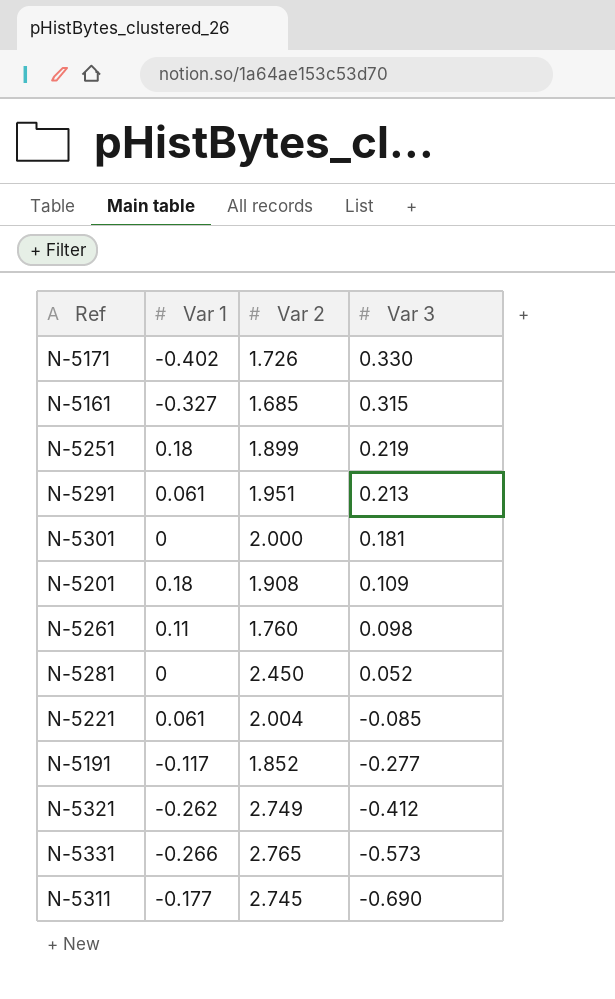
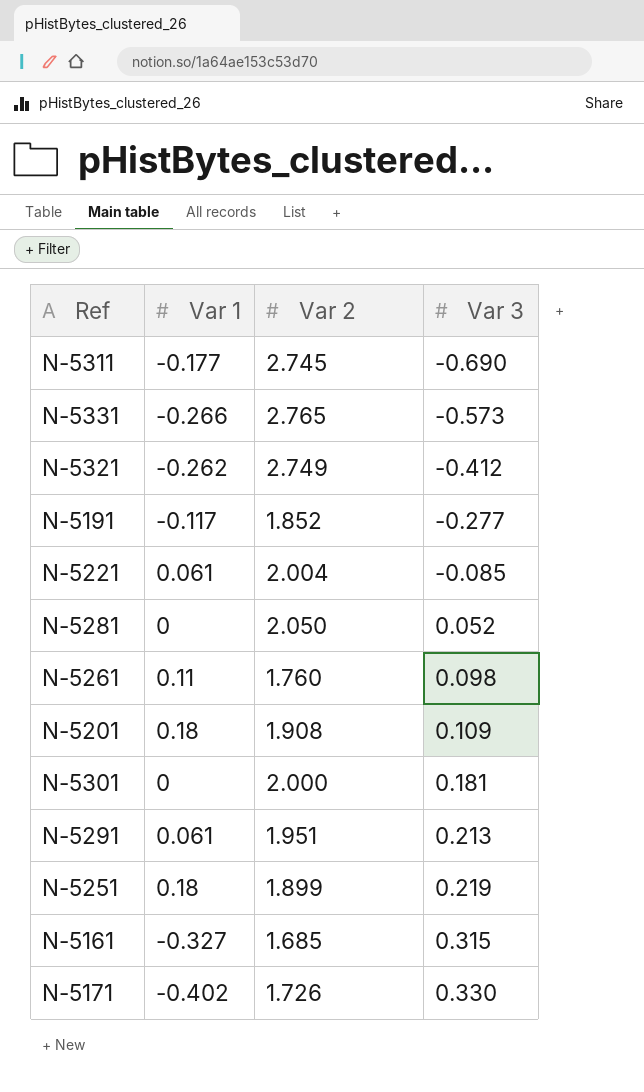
row order: Var 3 descending -> Var 3 ascending
N-5281 | Var 2: 2.450 -> 2.050

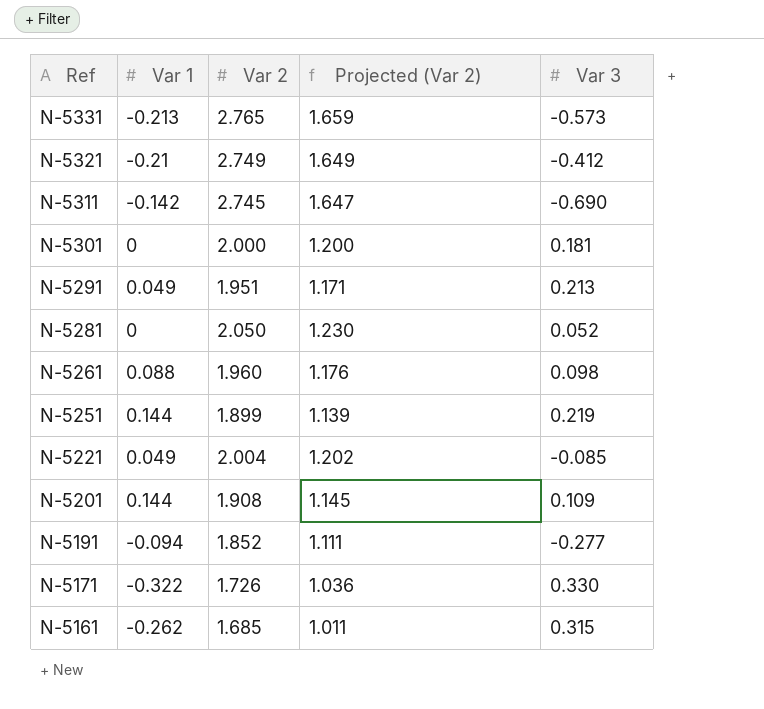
row order: Var 3 ascending -> Ref descending
column Projected (Var 2) | formula: none -> [Var 2] * 0.6
N-5331 | Var 1: -0.266 -> -0.213
N-5321 | Var 1: -0.262 -> -0.21
N-5311 | Var 1: -0.177 -> -0.142
N-5291 | Var 1: 0.061 -> 0.049
N-5261 | Var 1: 0.11 -> 0.088
N-5261 | Var 2: 1.760 -> 1.960
N-5251 | Var 1: 0.18 -> 0.144
N-5221 | Var 1: 0.061 -> 0.049
N-5201 | Var 1: 0.18 -> 0.144
N-5191 | Var 1: -0.117 -> -0.094
N-5171 | Var 1: -0.402 -> -0.322
N-5161 | Var 1: -0.327 -> -0.262

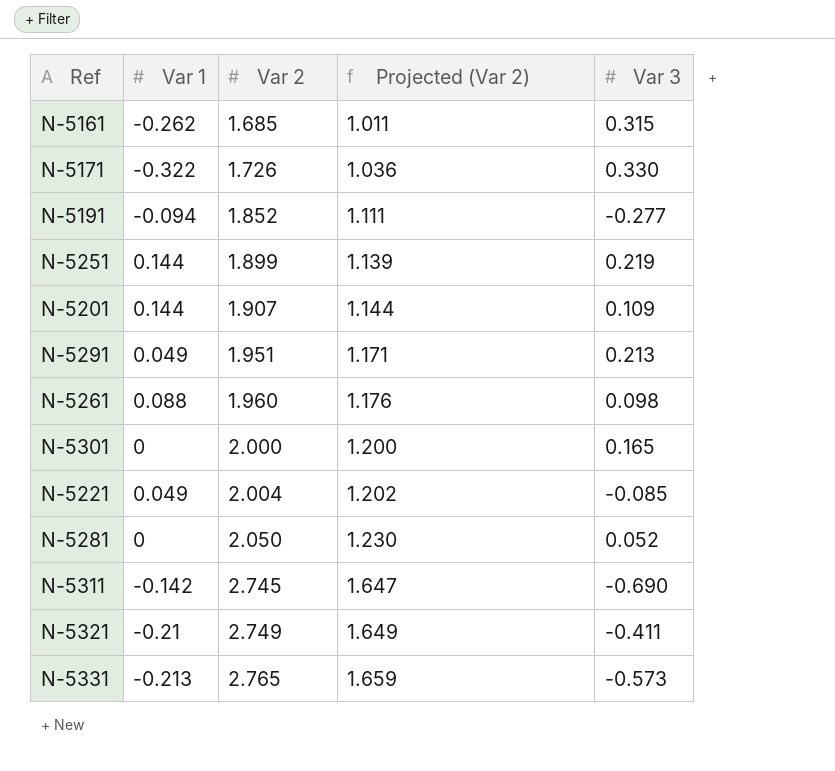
row order: Ref descending -> Var 2 ascending
N-5201 | Var 2: 1.908 -> 1.907
N-5201 | Projected (Var 2): 1.145 -> 1.144
N-5301 | Var 3: 0.181 -> 0.165
N-5321 | Var 3: -0.412 -> -0.411

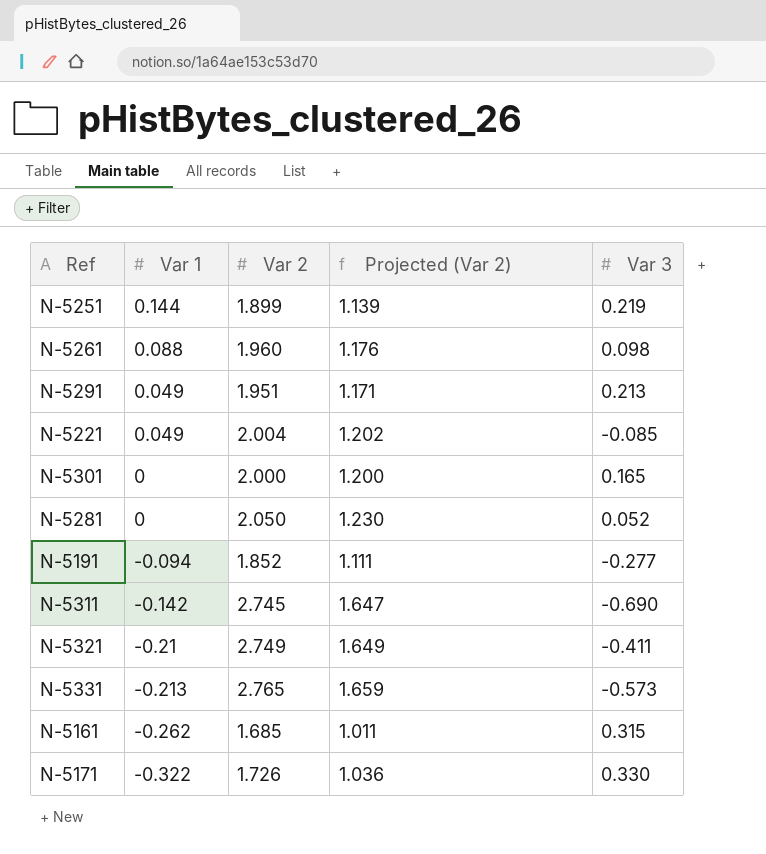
row order: Var 2 ascending -> Var 1 descending
row N-5201: 0.144 | 1.907 | 1.144 | 0.109 -> none

